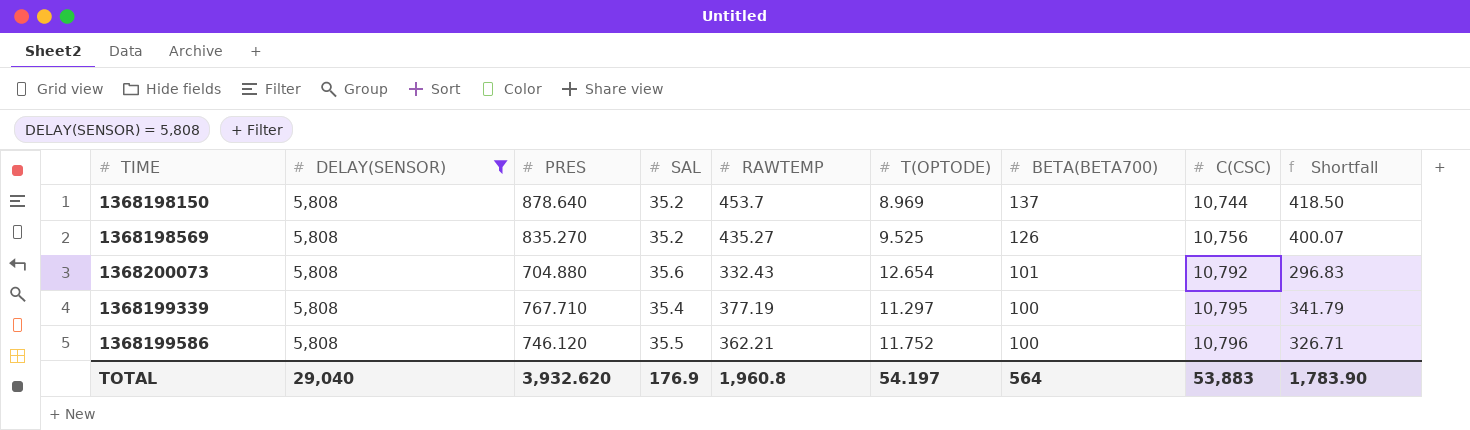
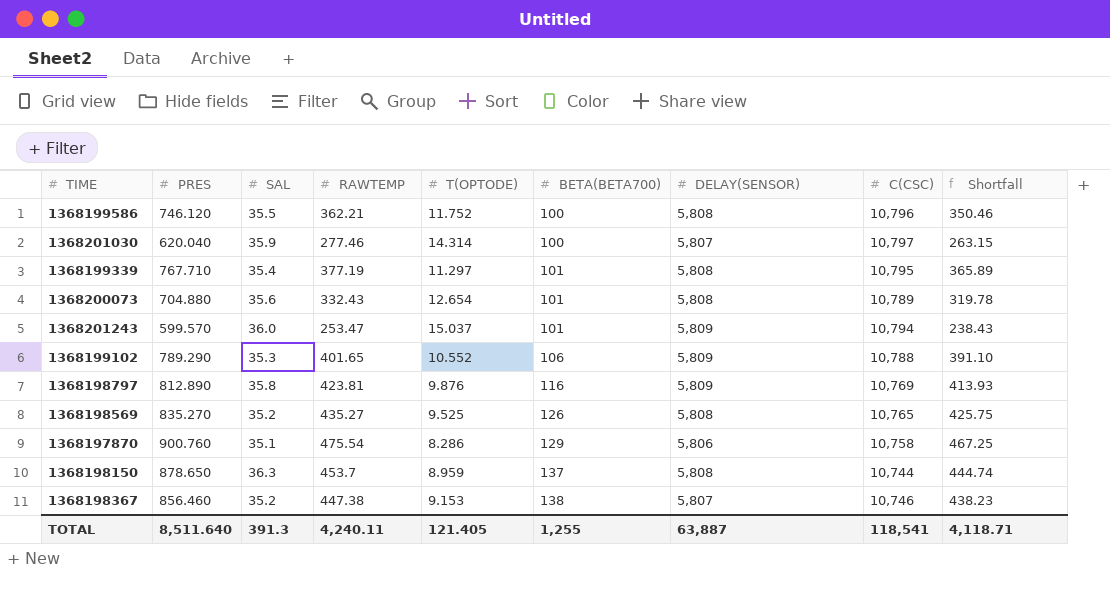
filter: DELAY(SENSOR) = 5,808 -> none
row order: BETA(BETA700) descending -> BETA(BETA700) ascending
column DELAY(SENSOR) | position: 2 -> 7
column Shortfall | formula: [RAWTEMP] - [SAL] -> [RAWTEMP] - [T(OPTODE)]
1368199339 | BETA(BETA700): 100 -> 101
1368200073 | C(CSC): 10,792 -> 10,789
1368198569 | C(CSC): 10,756 -> 10,765
1368198150 | PRES: 878.640 -> 878.650
1368198150 | SAL: 35.2 -> 36.3
1368198150 | T(OPTODE): 8.969 -> 8.959
TOTAL | PRES: 3,932.620 -> 8,511.640
TOTAL | SAL: 176.9 -> 391.3
TOTAL | RAWTEMP: 1,960.8 -> 4,240.11
TOTAL | T(OPTODE): 54.197 -> 121.405
TOTAL | BETA(BETA700): 564 -> 1,255
TOTAL | DELAY(SENSOR): 29,040 -> 63,887
TOTAL | C(CSC): 53,883 -> 118,541
TOTAL | Shortfall: 1,783.90 -> 4,118.71

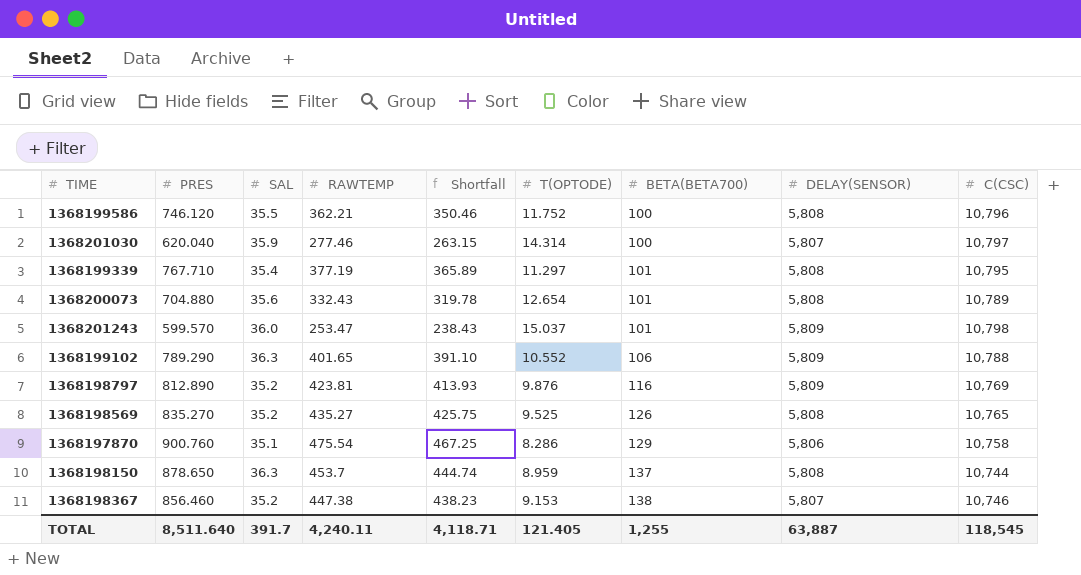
column Shortfall | position: 9 -> 5
1368201243 | C(CSC): 10,794 -> 10,798
1368199102 | SAL: 35.3 -> 36.3
1368198797 | SAL: 35.8 -> 35.2
TOTAL | SAL: 391.3 -> 391.7
TOTAL | C(CSC): 118,541 -> 118,545

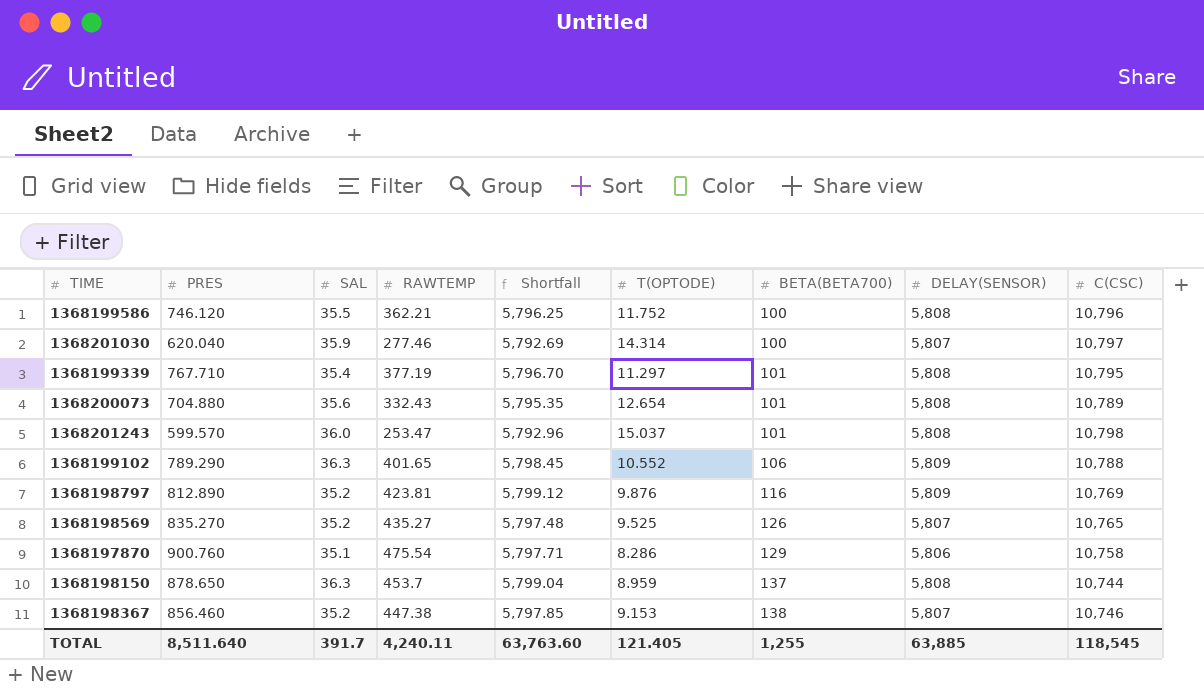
column Shortfall | formula: [RAWTEMP] - [T(OPTODE)] -> [DELAY(SENSOR)] - [T(OPTODE)]
1368201243 | DELAY(SENSOR): 5,809 -> 5,808
1368198569 | DELAY(SENSOR): 5,808 -> 5,807
TOTAL | Shortfall: 4,118.71 -> 63,763.60
TOTAL | DELAY(SENSOR): 63,887 -> 63,885

